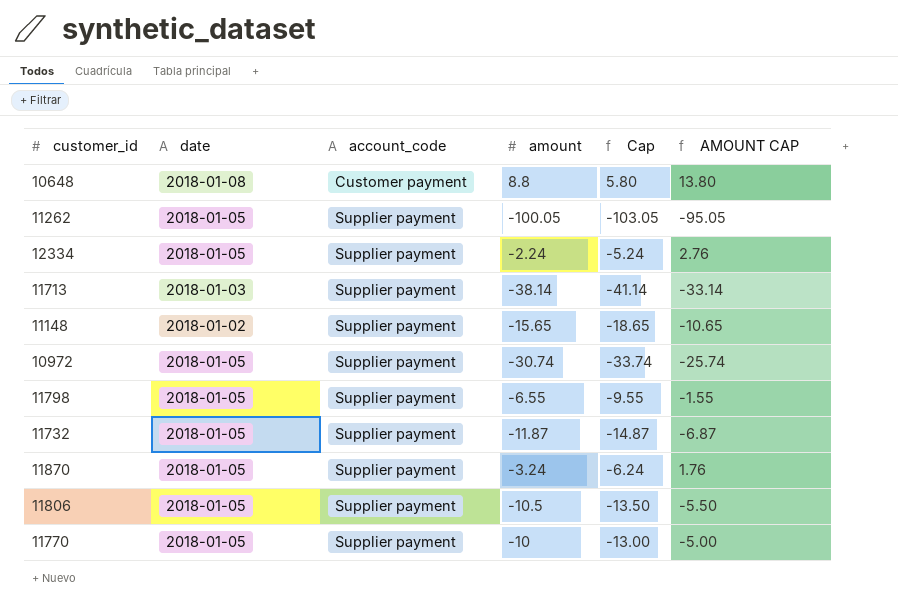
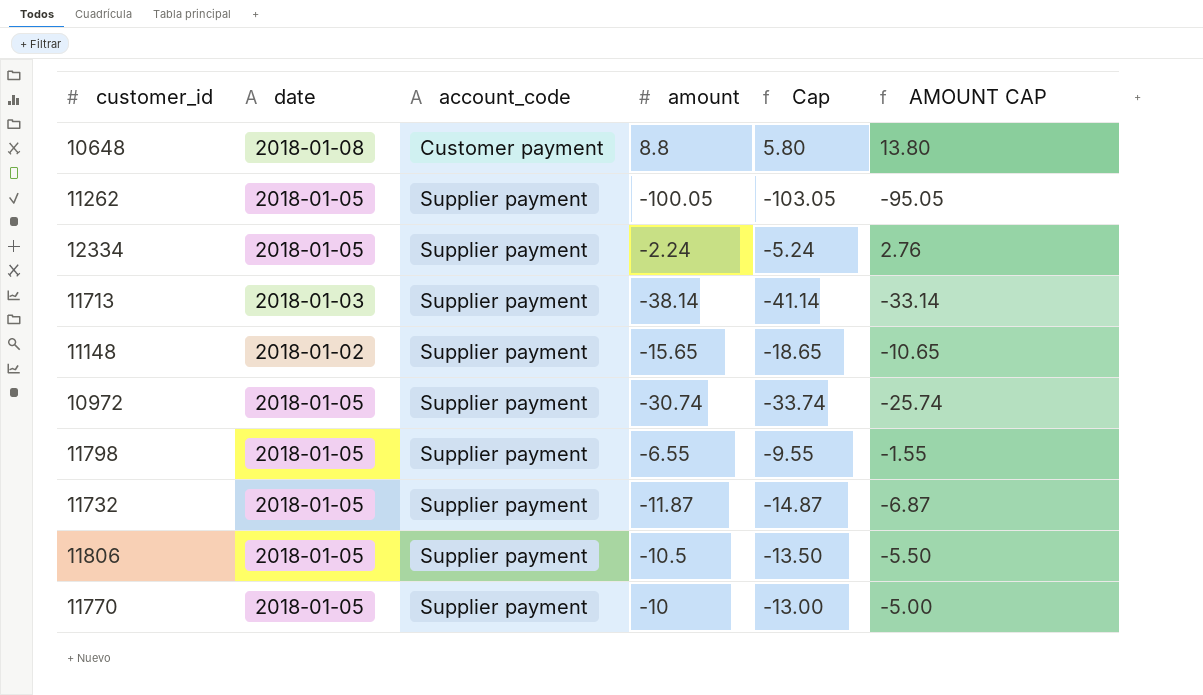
row 11870: 2018-01-05 | Supplier payment | -3.24 | -6.24 | 1.76 -> none

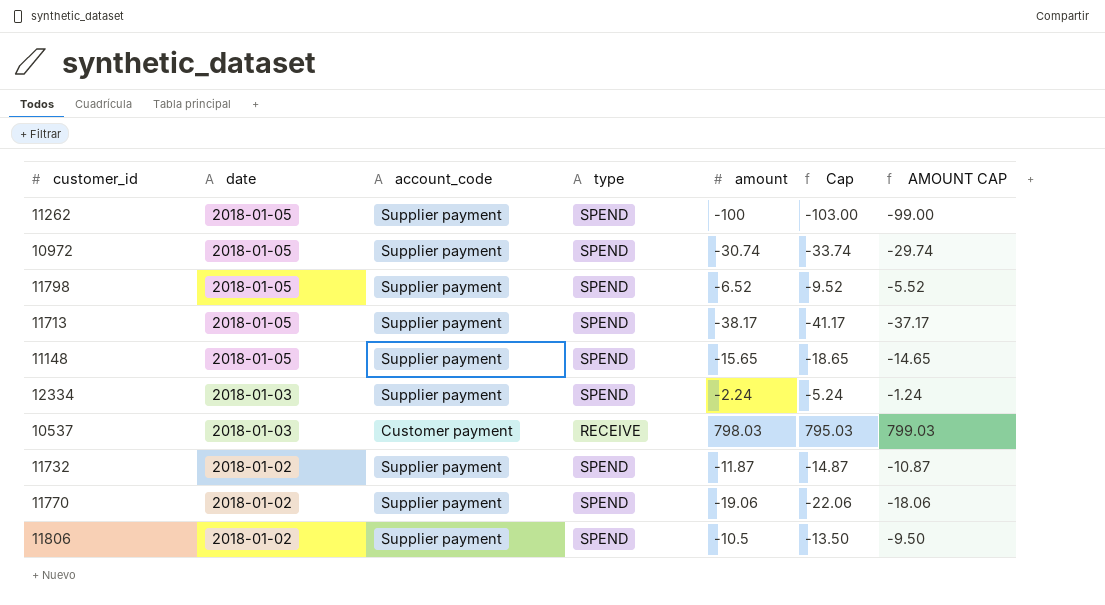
row order: account_code ascending -> date descending
column type | position: none -> 4
column AMOUNT CAP | formula: [amount] + 5 -> [amount] + 1
row 10648: 2018-01-08 | Customer payment | 8.8 | 5.80 | 13.80 -> none
11262 | amount: -100.05 -> -100
11262 | Cap: -103.05 -> -103.00
11798 | amount: -6.55 -> -6.52
11798 | Cap: -9.55 -> -9.52
11713 | date: 2018-01-03 -> 2018-01-05
11713 | amount: -38.14 -> -38.17
11713 | Cap: -41.14 -> -41.17
11148 | date: 2018-01-02 -> 2018-01-05
12334 | date: 2018-01-05 -> 2018-01-03
row 10537: none -> 2018-01-03 | Customer payment | RECEIVE | 798.03 | 795.03 | 799.03
11732 | date: 2018-01-05 -> 2018-01-02
11770 | date: 2018-01-05 -> 2018-01-02
11770 | amount: -10 -> -19.06
11770 | Cap: -13.00 -> -22.06
11806 | date: 2018-01-05 -> 2018-01-02

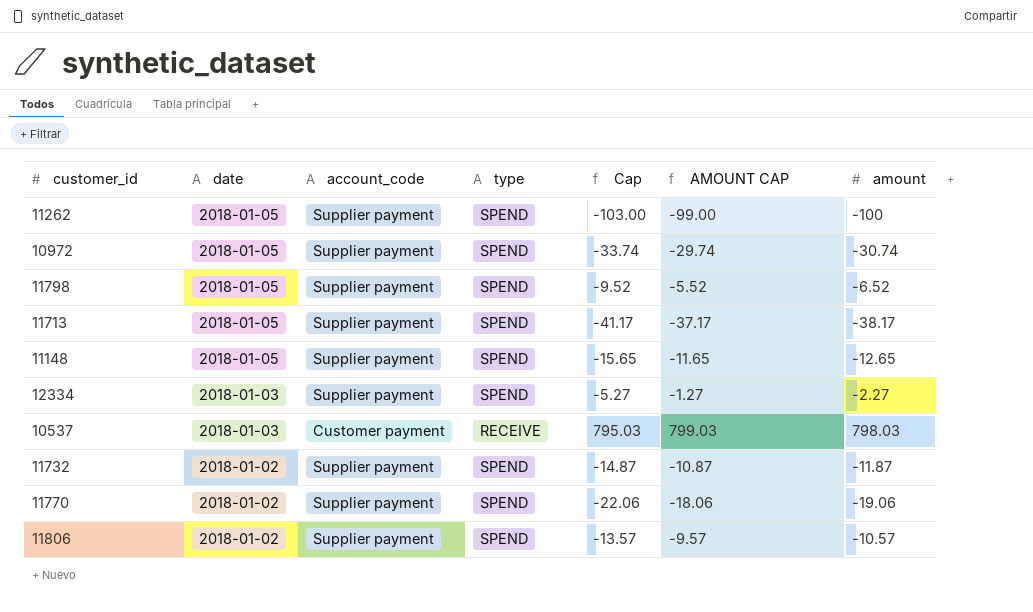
column amount | position: 5 -> 7
11148 | Cap: -18.65 -> -15.65
11148 | AMOUNT CAP: -14.65 -> -11.65
11148 | amount: -15.65 -> -12.65
12334 | Cap: -5.24 -> -5.27
12334 | AMOUNT CAP: -1.24 -> -1.27
12334 | amount: -2.24 -> -2.27
11806 | Cap: -13.50 -> -13.57
11806 | AMOUNT CAP: -9.50 -> -9.57
11806 | amount: -10.5 -> -10.57

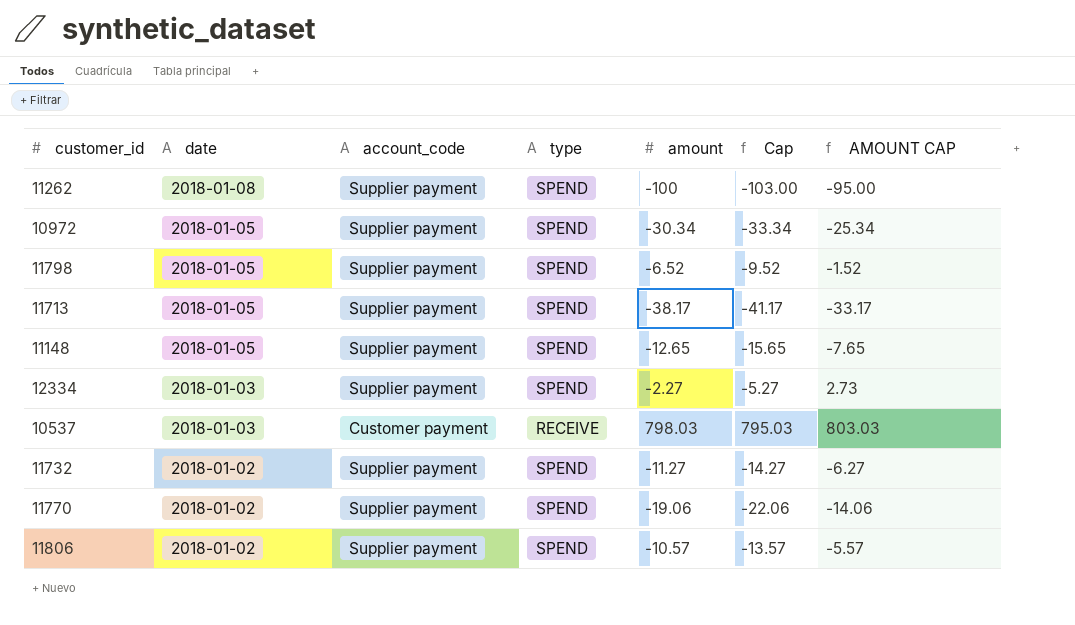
column amount | position: 7 -> 5
column AMOUNT CAP | formula: [amount] + 1 -> [amount] + 5
11262 | date: 2018-01-05 -> 2018-01-08
10972 | amount: -30.74 -> -30.34
10972 | Cap: -33.74 -> -33.34
11732 | amount: -11.87 -> -11.27
11732 | Cap: -14.87 -> -14.27

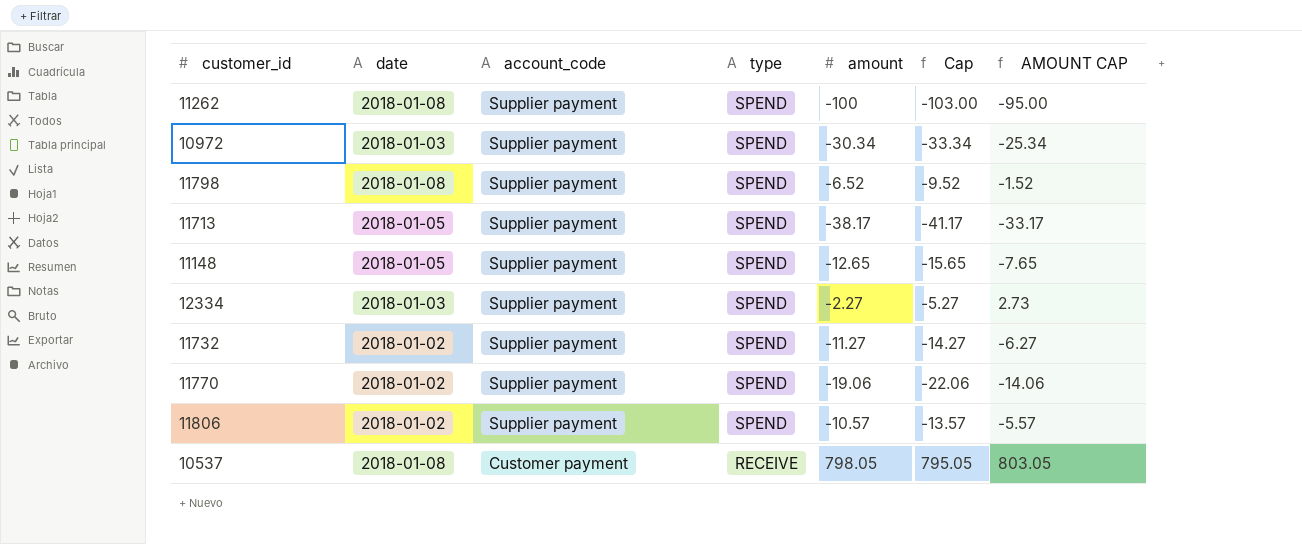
row order: date descending -> account_code descending
10972 | date: 2018-01-05 -> 2018-01-03
11798 | date: 2018-01-05 -> 2018-01-08
10537 | date: 2018-01-03 -> 2018-01-08
10537 | amount: 798.03 -> 798.05
10537 | Cap: 795.03 -> 795.05
10537 | AMOUNT CAP: 803.03 -> 803.05

